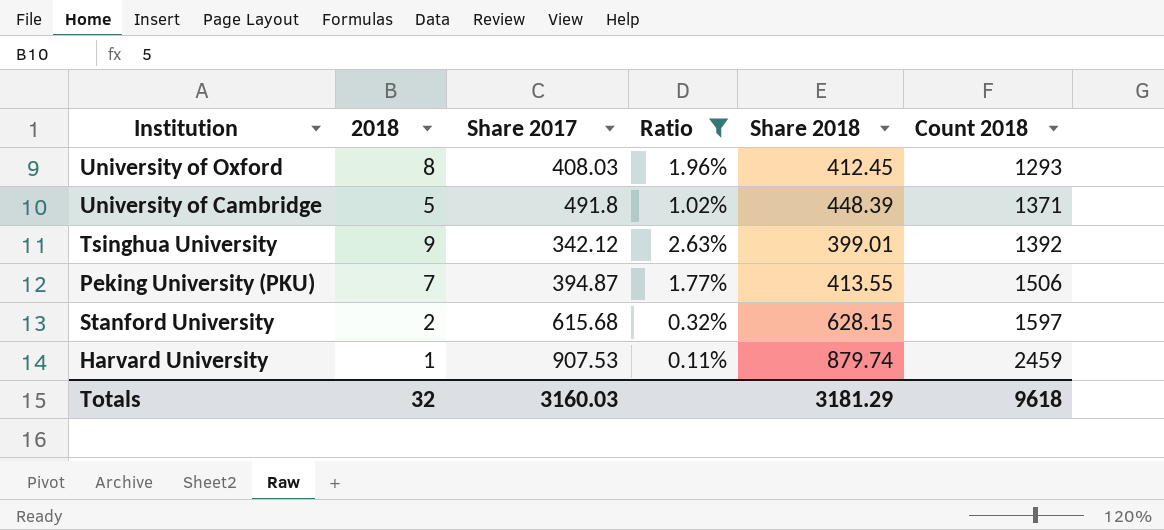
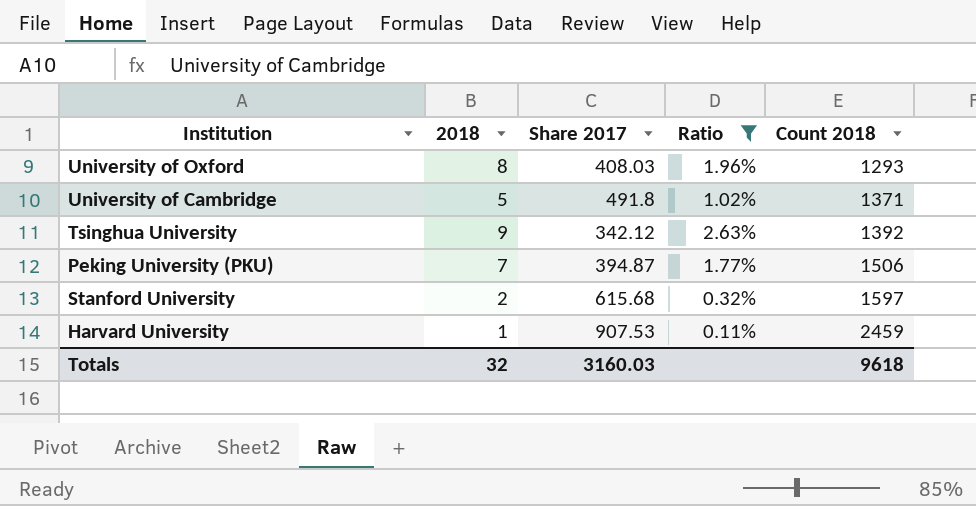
column Share 2018 | position: 5 -> none

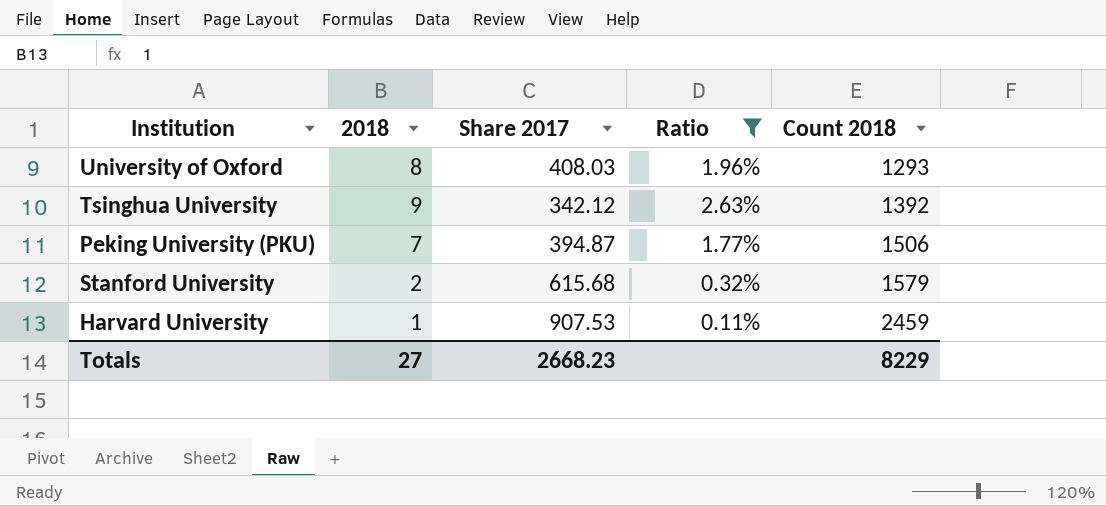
row University of Cambridge: 5 | 491.8 | 1.02% | 1371 -> none
Stanford University | Count 2018: 1597 -> 1579
Totals | 2018: 32 -> 27
Totals | Share 2017: 3160.03 -> 2668.23
Totals | Count 2018: 9618 -> 8229

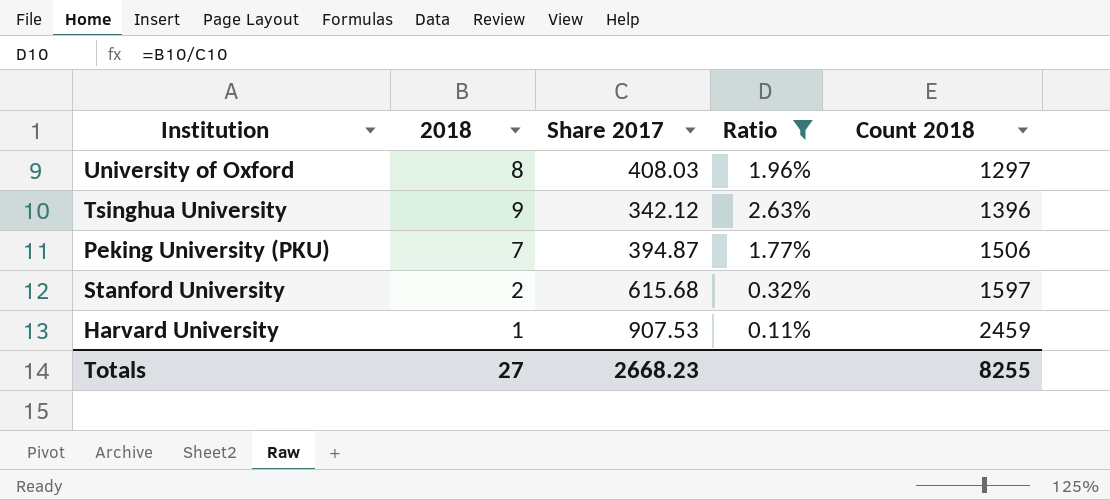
University of Oxford | Count 2018: 1293 -> 1297
Tsinghua University | Count 2018: 1392 -> 1396
Stanford University | Count 2018: 1579 -> 1597
Totals | Count 2018: 8229 -> 8255

